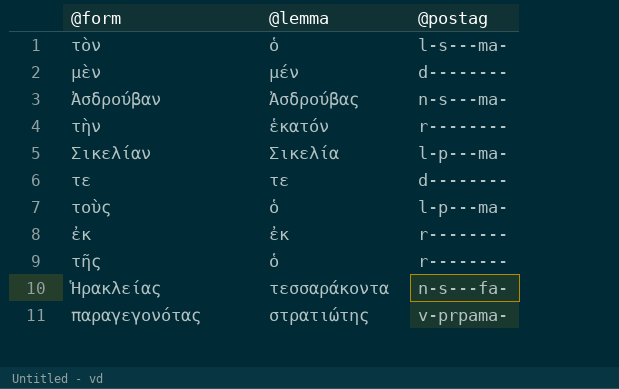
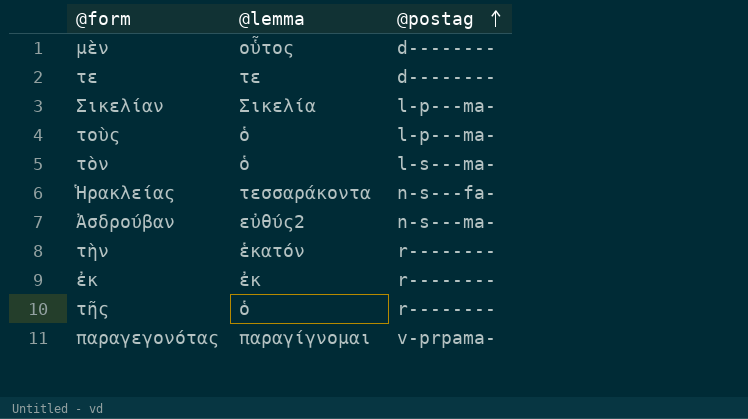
row order: none -> @postag ascending
μὲν | @lemma: μέν -> οὗτος
Ἀσδρούβαν | @lemma: Ἀσδρούβας -> εὐθύς2
παραγεγονότας | @lemma: στρατιώτης -> παραγίγνομαι

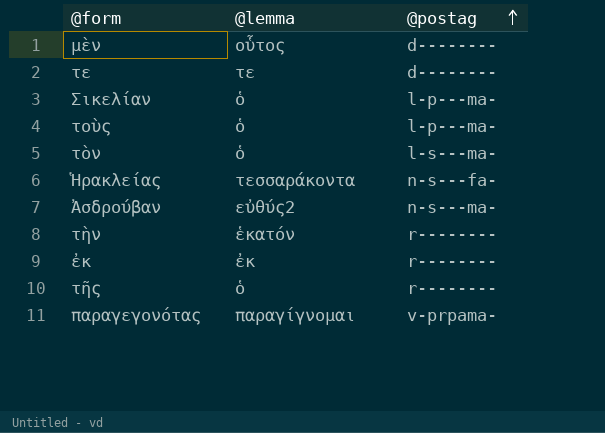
Σικελίαν | @lemma: Σικελία -> ὁ

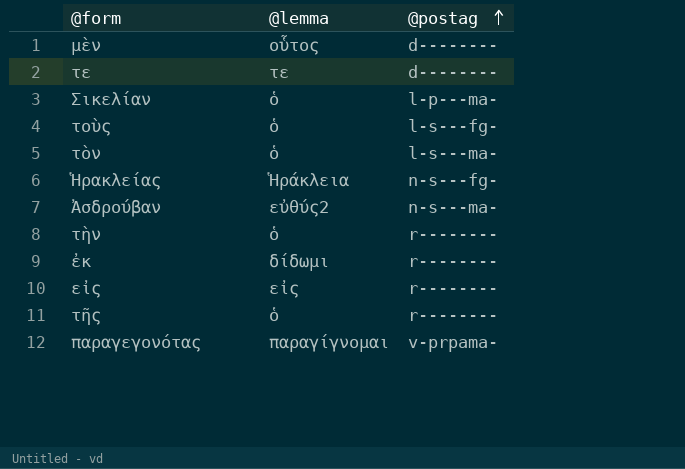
τοὺς | @postag: l-p---ma- -> l-s---fg-
Ἡρακλείας | @lemma: τεσσαράκοντα -> Ἡράκλεια
Ἡρακλείας | @postag: n-s---fa- -> n-s---fg-
τὴν | @lemma: ἑκατόν -> ὁ
ἐκ | @lemma: ἐκ -> δίδωμι
row εἰς: none -> εἰς | r--------

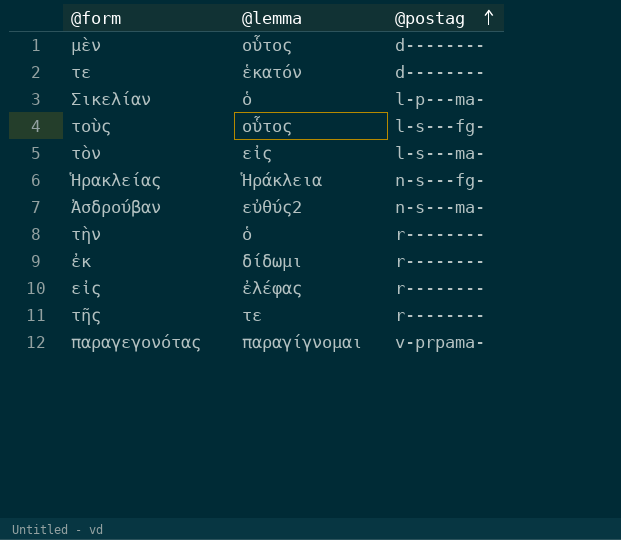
τε | @lemma: τε -> ἑκατόν
τοὺς | @lemma: ὁ -> οὗτος
τὸν | @lemma: ὁ -> εἰς
εἰς | @lemma: εἰς -> ἐλέφας
τῆς | @lemma: ὁ -> τε

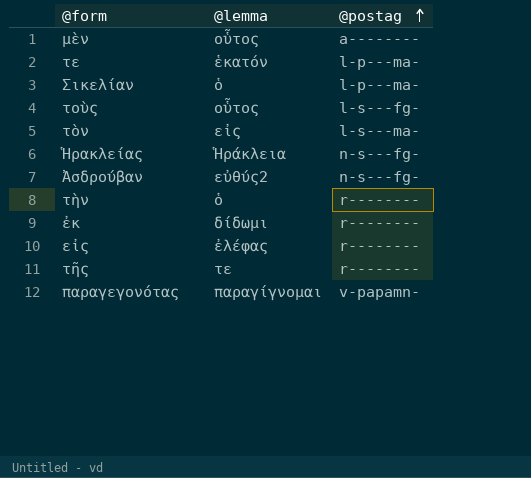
μὲν | @postag: d-------- -> a--------
τε | @postag: d-------- -> l-p---ma-
Ἀσδρούβαν | @postag: n-s---ma- -> n-s---fg-
παραγεγονότας | @postag: v-prpama- -> v-papamn-

